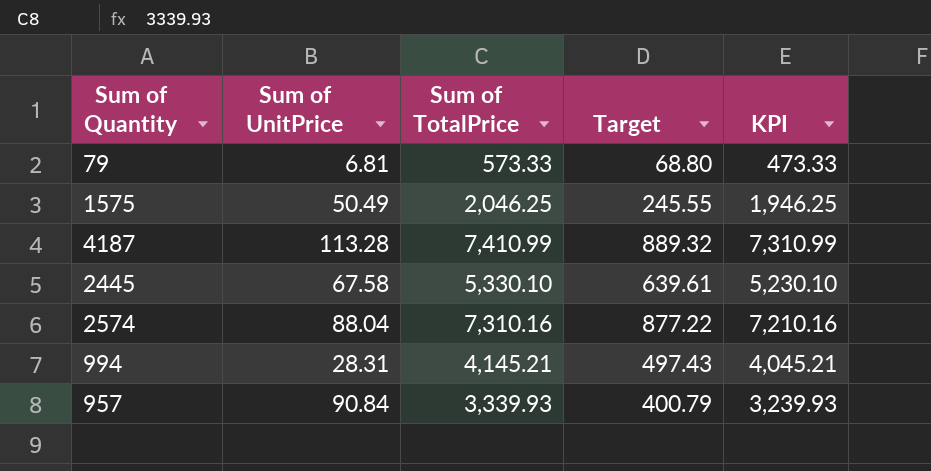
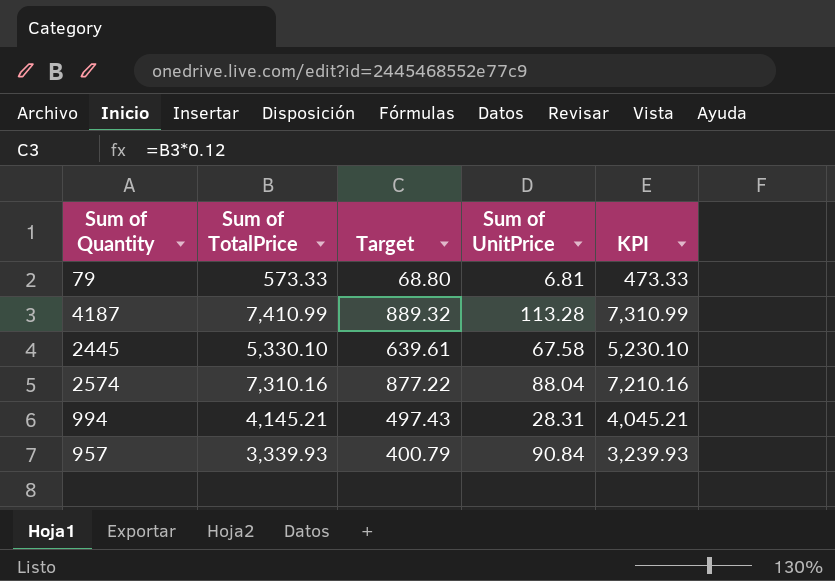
column Sum of UnitPrice | position: 2 -> 4
row 1575: 50.49 | 2,046.25 | 245.55 | 1,946.25 -> none

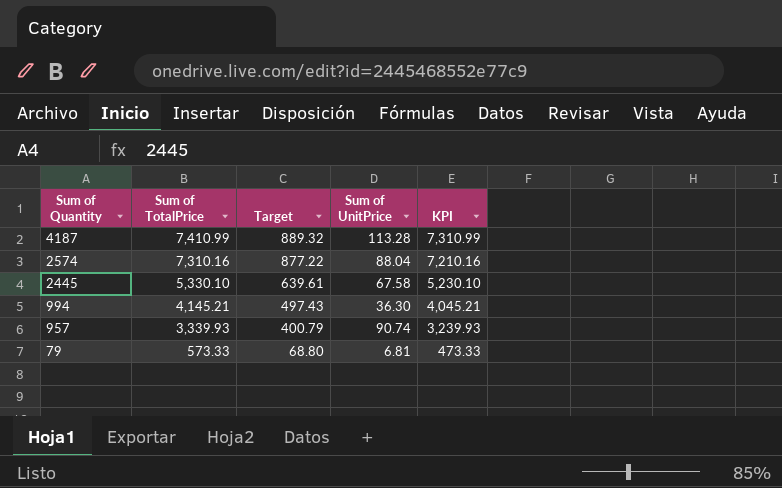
row order: none -> Sum of Quantity descending
994 | Sum of UnitPrice: 28.31 -> 36.30
957 | Sum of UnitPrice: 90.84 -> 90.74

